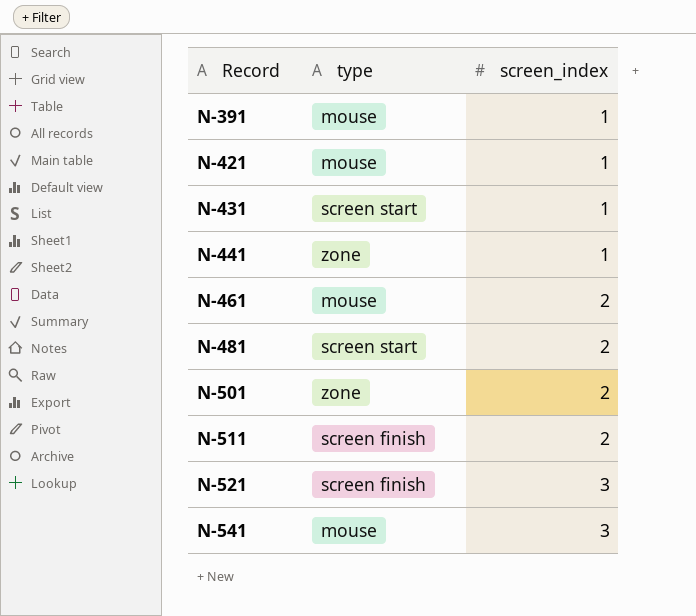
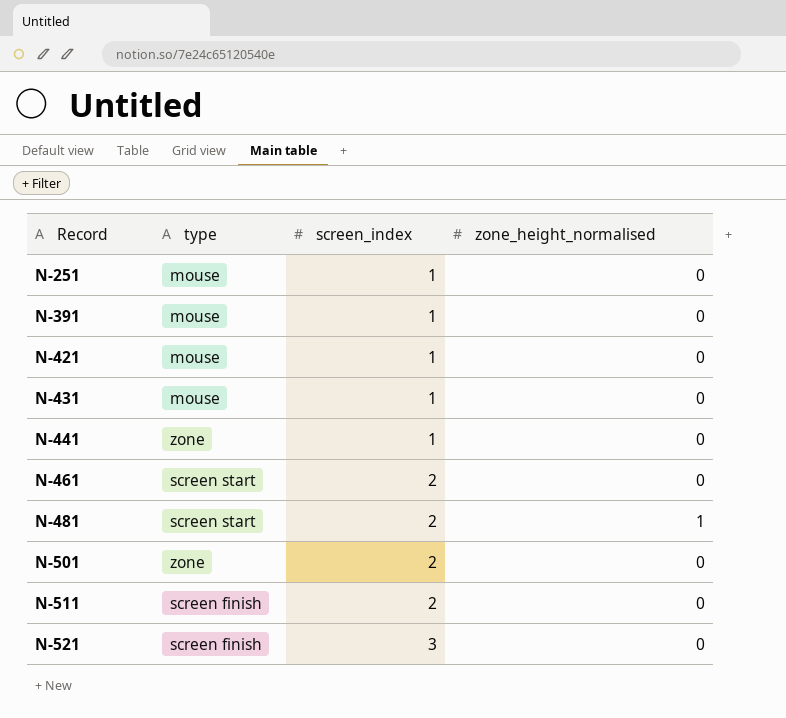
column zone_height_normalised | position: none -> 4
row N-541: mouse | 3 -> none
row N-251: none -> mouse | 1 | 0
N-431 | type: screen start -> mouse
N-461 | type: mouse -> screen start

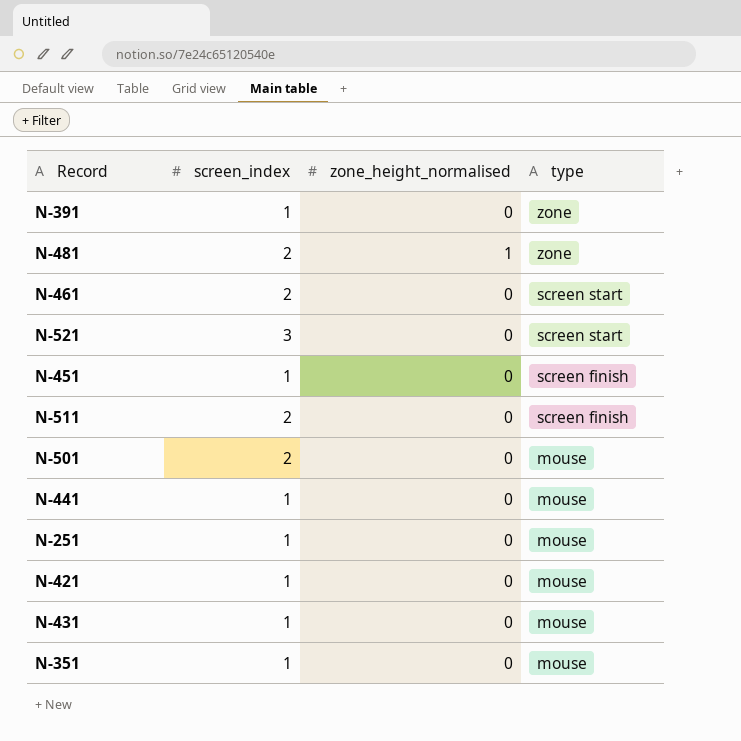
row order: Record ascending -> type descending
column type | position: 2 -> 4
N-391 | type: mouse -> zone
N-481 | type: screen start -> zone
N-521 | type: screen finish -> screen start
row N-451: none -> 1 | 0 | screen finish
N-501 | type: zone -> mouse
N-441 | type: zone -> mouse
row N-351: none -> 1 | 0 | mouse

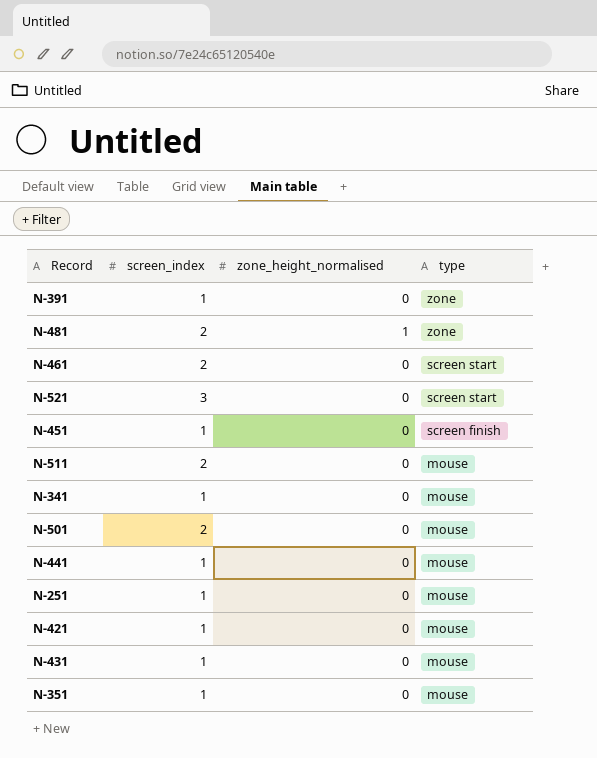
N-511 | type: screen finish -> mouse
row N-341: none -> 1 | 0 | mouse

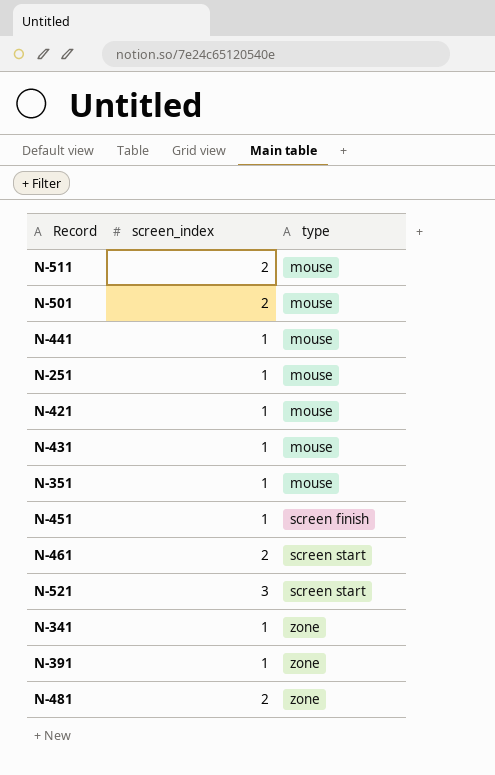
row order: type descending -> type ascending
column zone_height_normalised | position: 3 -> none
N-341 | type: mouse -> zone

